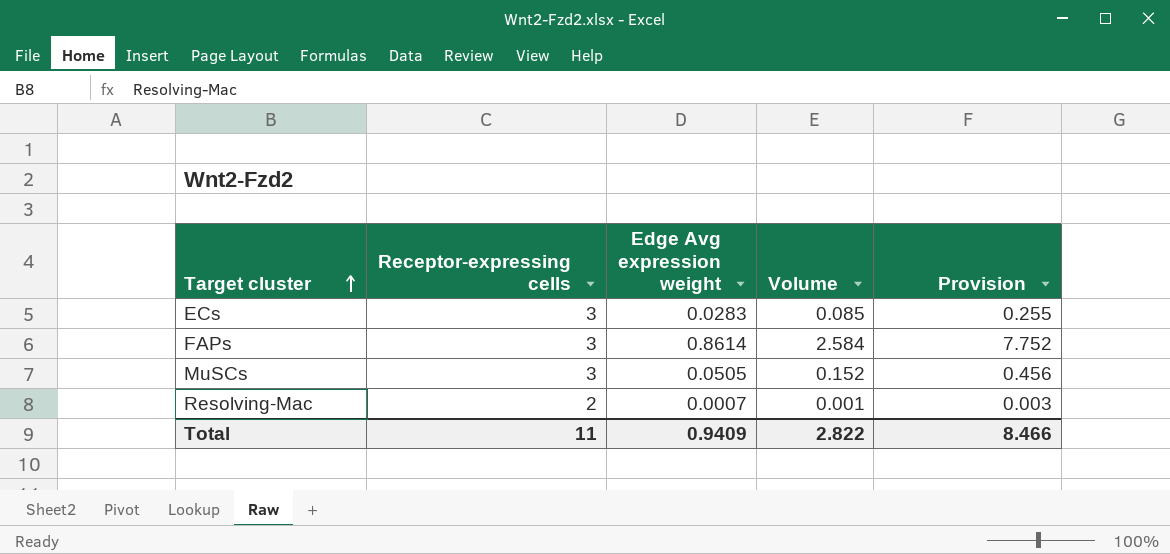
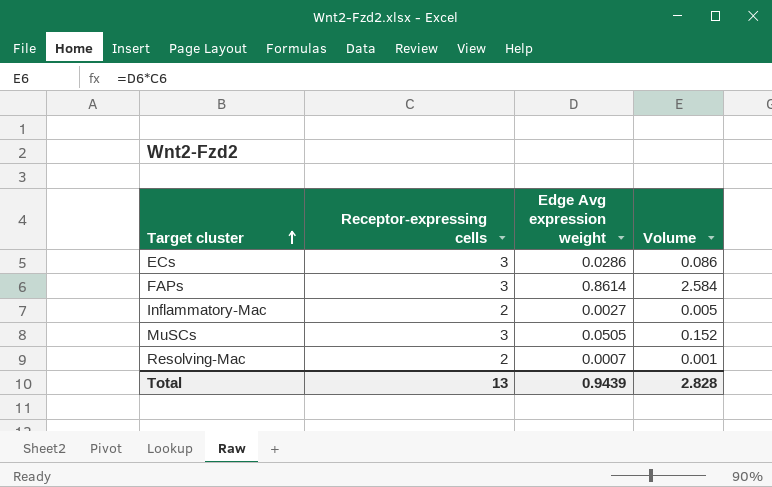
column Provision | formula: [Volume] * 3 -> none
ECs | Edge Avg expression weight: 0.0283 -> 0.0286
ECs | Volume: 0.085 -> 0.086
row Inflammatory-Mac: none -> 2 | 0.0027 | 0.005
Total | Receptor-expressing cells: 11 -> 13
Total | Edge Avg expression weight: 0.9409 -> 0.9439
Total | Volume: 2.822 -> 2.828

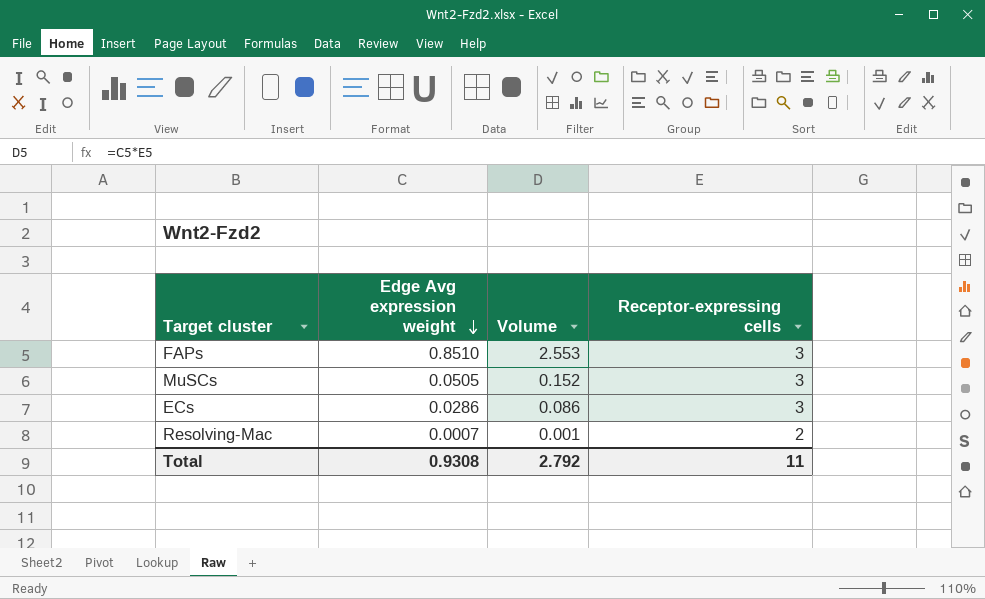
row order: Target cluster ascending -> Edge Avg expression weight descending
column Receptor-expressing cells | position: 2 -> 4
row Inflammatory-Mac: 2 | 0.0027 | 0.005 -> none
FAPs | Edge Avg expression weight: 0.8614 -> 0.8510
FAPs | Volume: 2.584 -> 2.553
Total | Edge Avg expression weight: 0.9439 -> 0.9308
Total | Volume: 2.828 -> 2.792
Total | Receptor-expressing cells: 13 -> 11

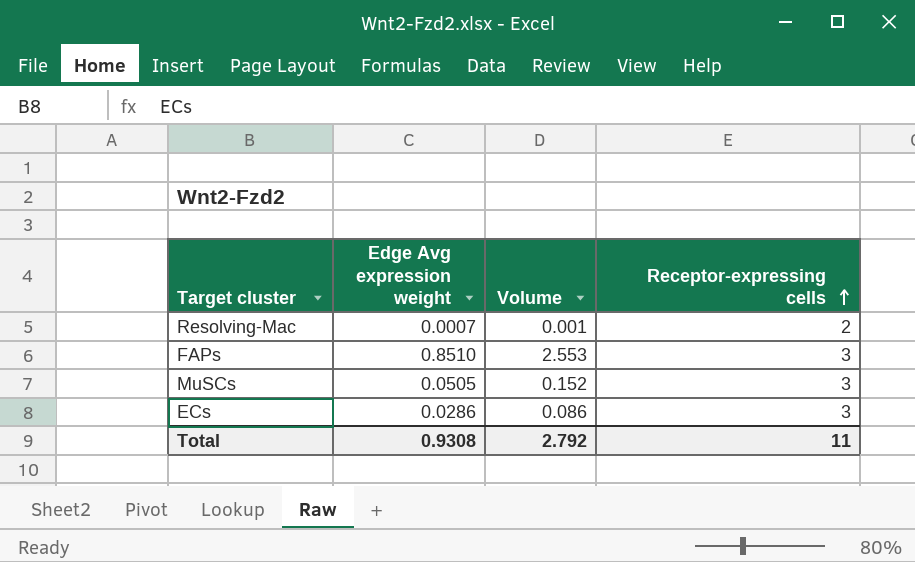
row order: Edge Avg expression weight descending -> Receptor-expressing cells ascending

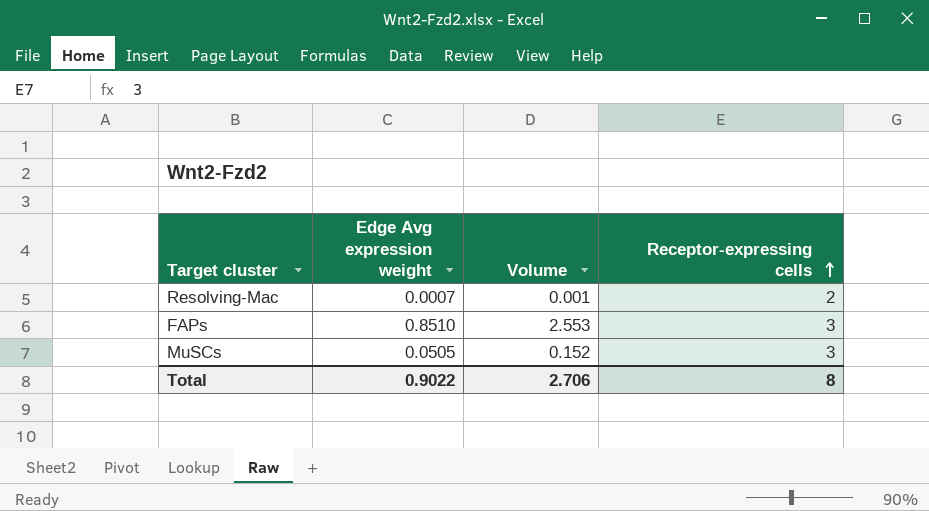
row ECs: 0.0286 | 0.086 | 3 -> none
Total | Edge Avg expression weight: 0.9308 -> 0.9022
Total | Volume: 2.792 -> 2.706
Total | Receptor-expressing cells: 11 -> 8

